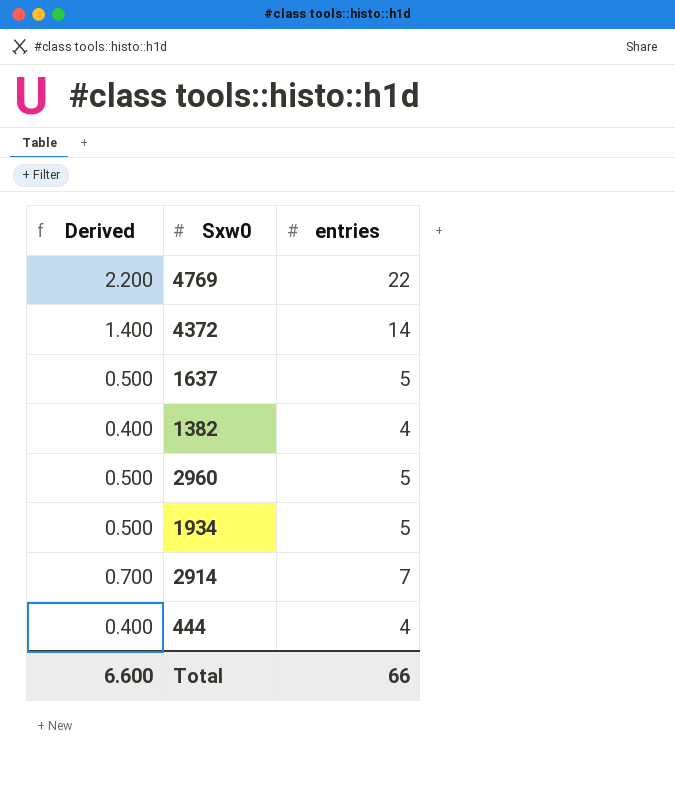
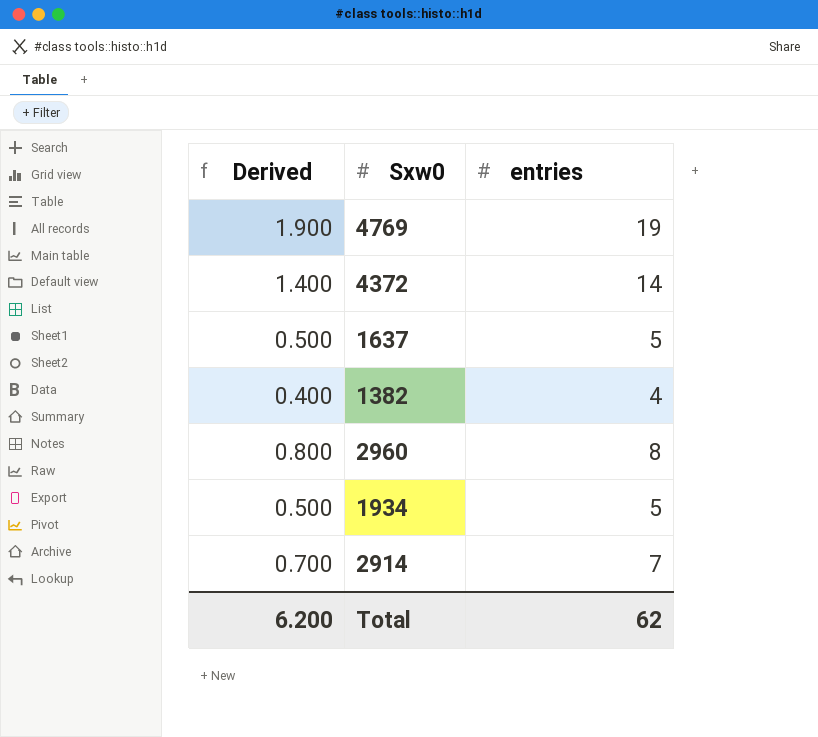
row 444: 0.400 | 4 -> none
4769 | Derived: 2.200 -> 1.900
4769 | entries: 22 -> 19
2960 | Derived: 0.500 -> 0.800
2960 | entries: 5 -> 8
Total | Derived: 6.600 -> 6.200
Total | entries: 66 -> 62

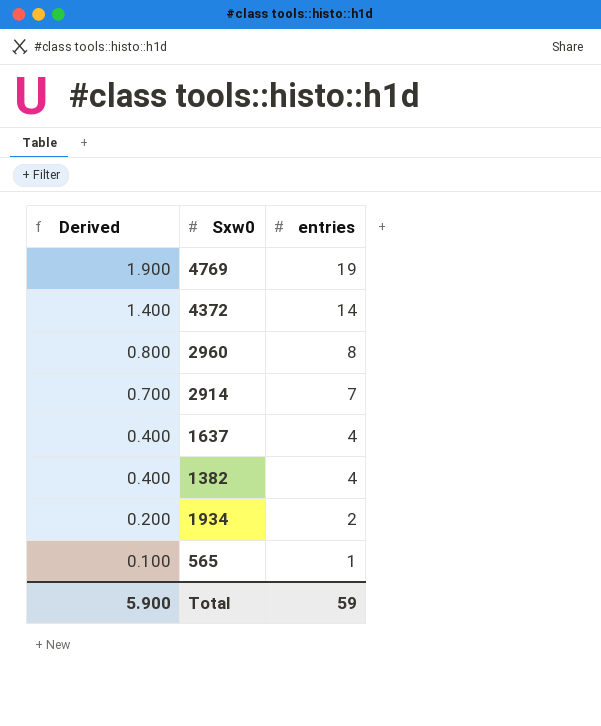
row order: none -> Derived descending
1637 | Derived: 0.500 -> 0.400
1637 | entries: 5 -> 4
1934 | Derived: 0.500 -> 0.200
1934 | entries: 5 -> 2
row 565: none -> 0.100 | 1
Total | Derived: 6.200 -> 5.900
Total | entries: 62 -> 59

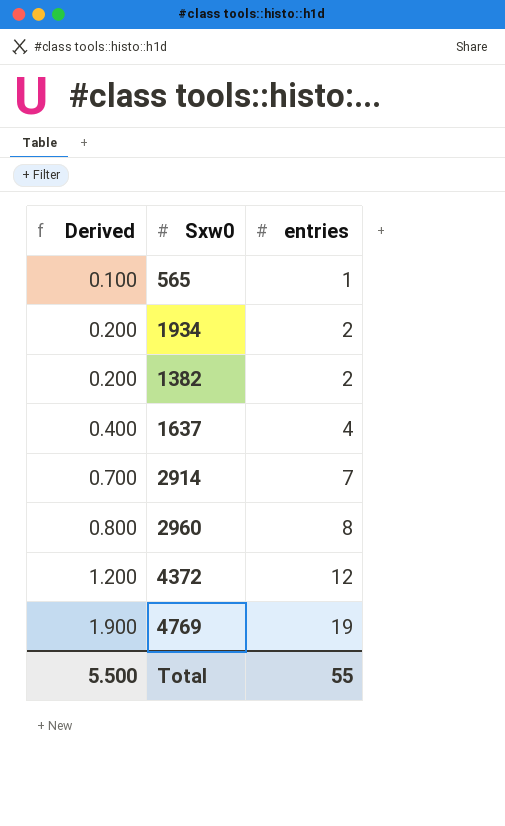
row order: Derived descending -> Derived ascending
1382 | Derived: 0.400 -> 0.200
1382 | entries: 4 -> 2
4372 | Derived: 1.400 -> 1.200
4372 | entries: 14 -> 12
Total | Derived: 5.900 -> 5.500
Total | entries: 59 -> 55

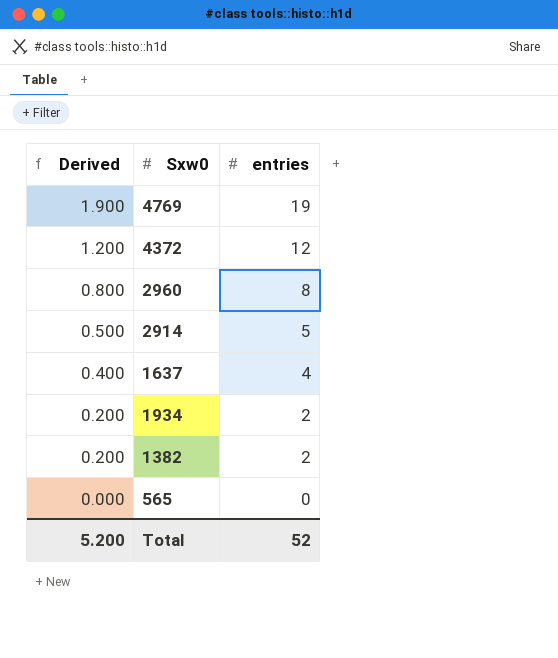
row order: Derived ascending -> Derived descending
2914 | Derived: 0.700 -> 0.500
2914 | entries: 7 -> 5
565 | Derived: 0.100 -> 0.000
565 | entries: 1 -> 0
Total | Derived: 5.500 -> 5.200
Total | entries: 55 -> 52

